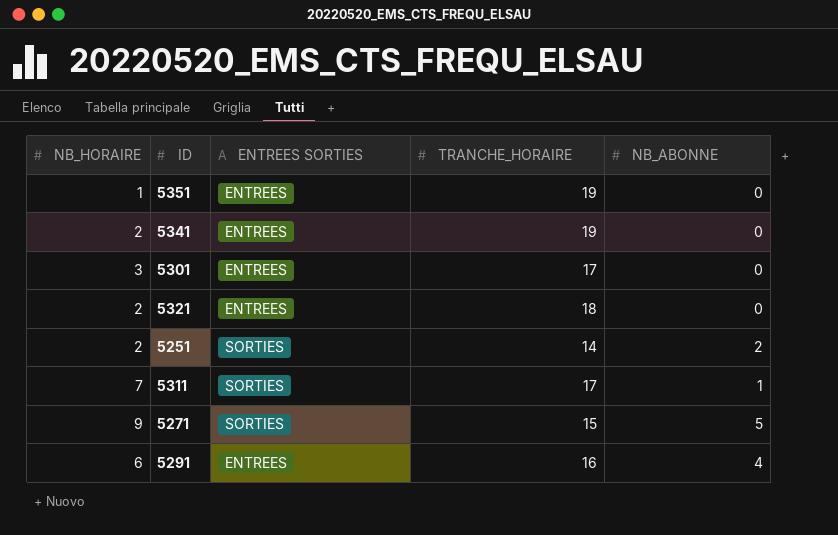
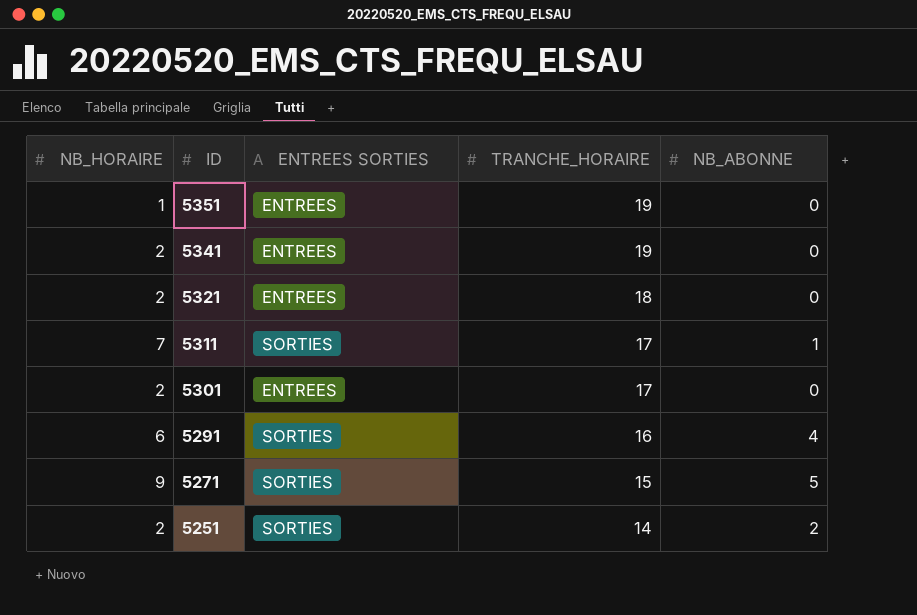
row order: none -> ID descending
5301 | NB_HORAIRE: 3 -> 2
5291 | ENTREES SORTIES: ENTREES -> SORTIES

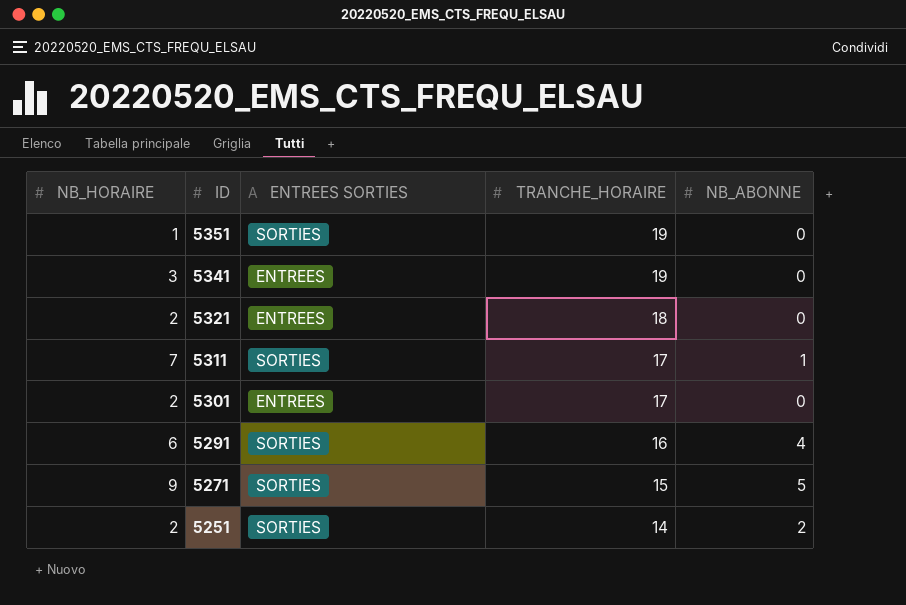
5351 | ENTREES SORTIES: ENTREES -> SORTIES
5341 | NB_HORAIRE: 2 -> 3

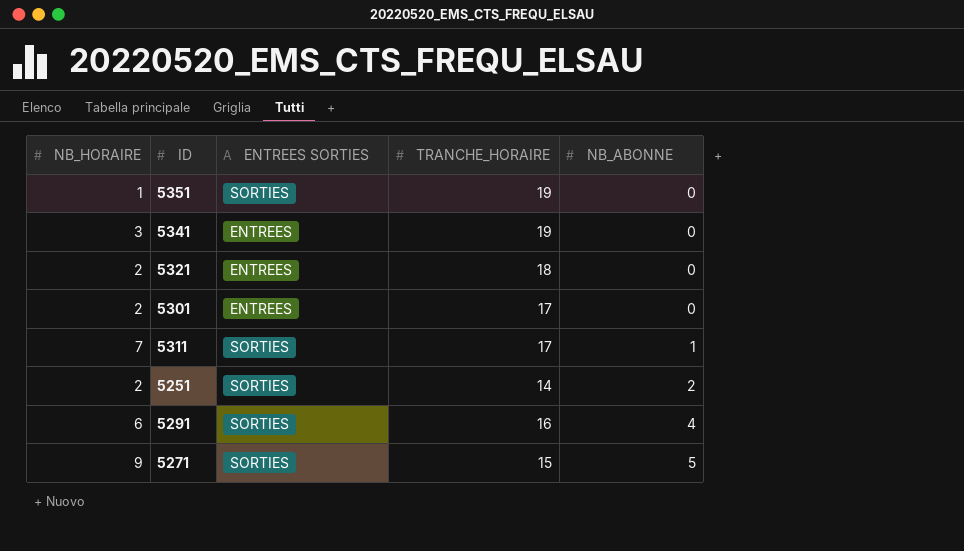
row order: ID descending -> NB_ABONNE ascending

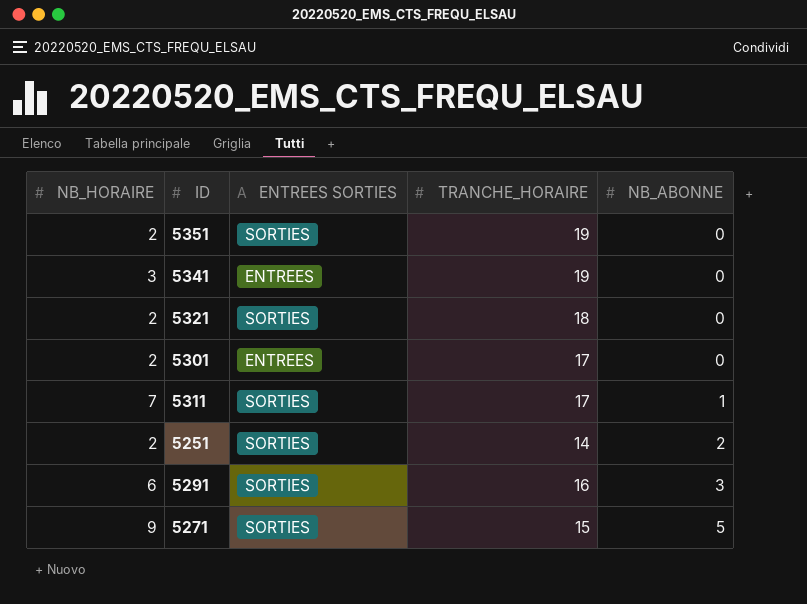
5351 | NB_HORAIRE: 1 -> 2
5321 | ENTREES SORTIES: ENTREES -> SORTIES
5291 | NB_ABONNE: 4 -> 3

